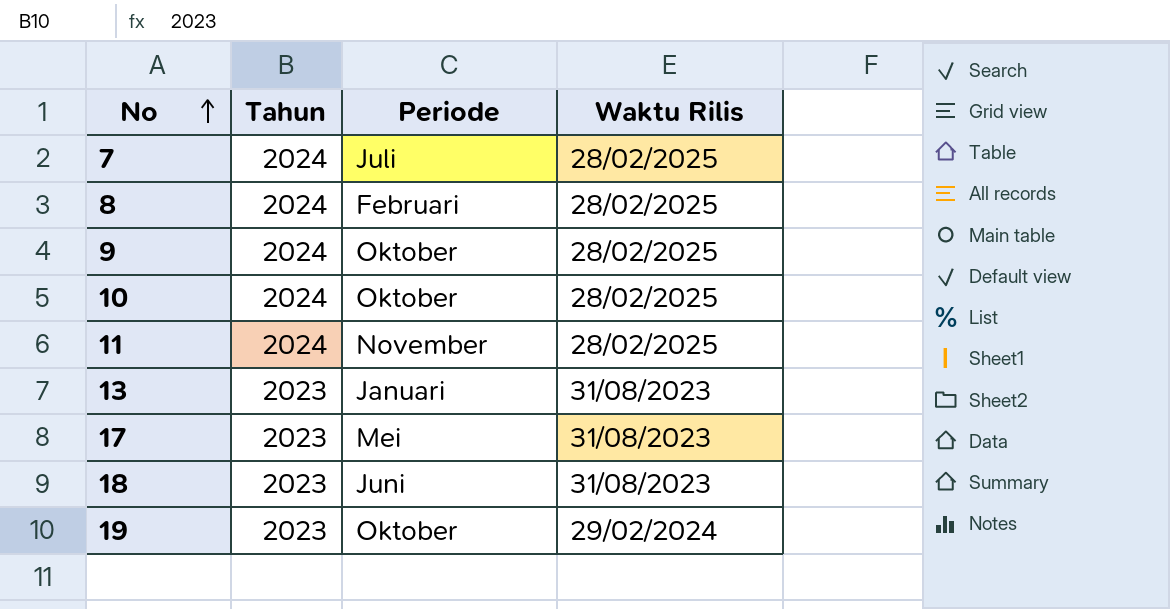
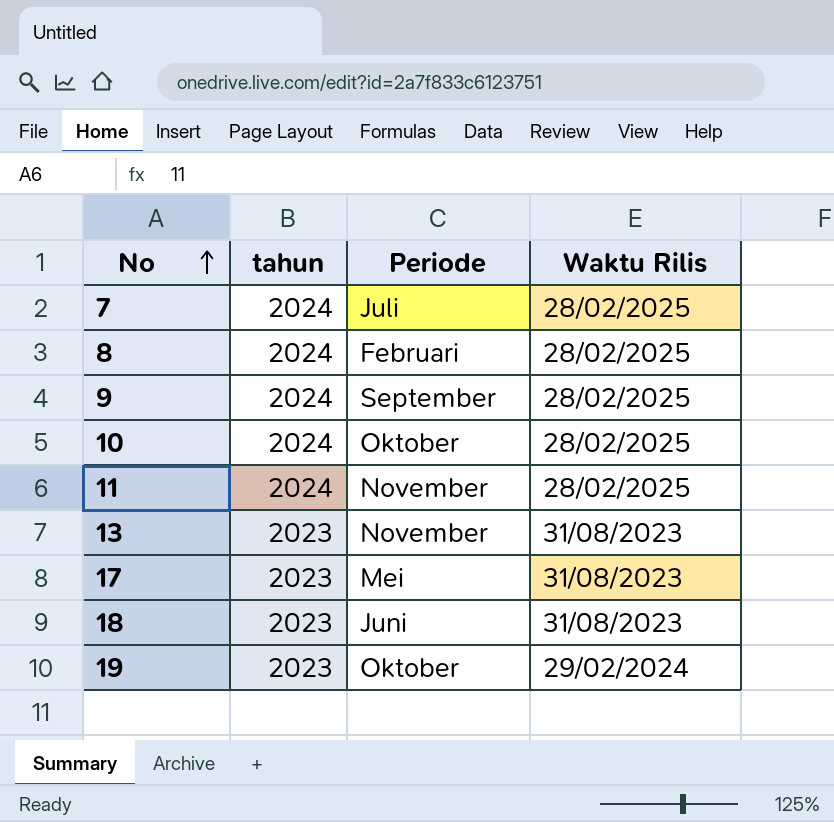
column name: Tahun -> tahun
9 | Periode: Oktober -> September
13 | Periode: Januari -> November

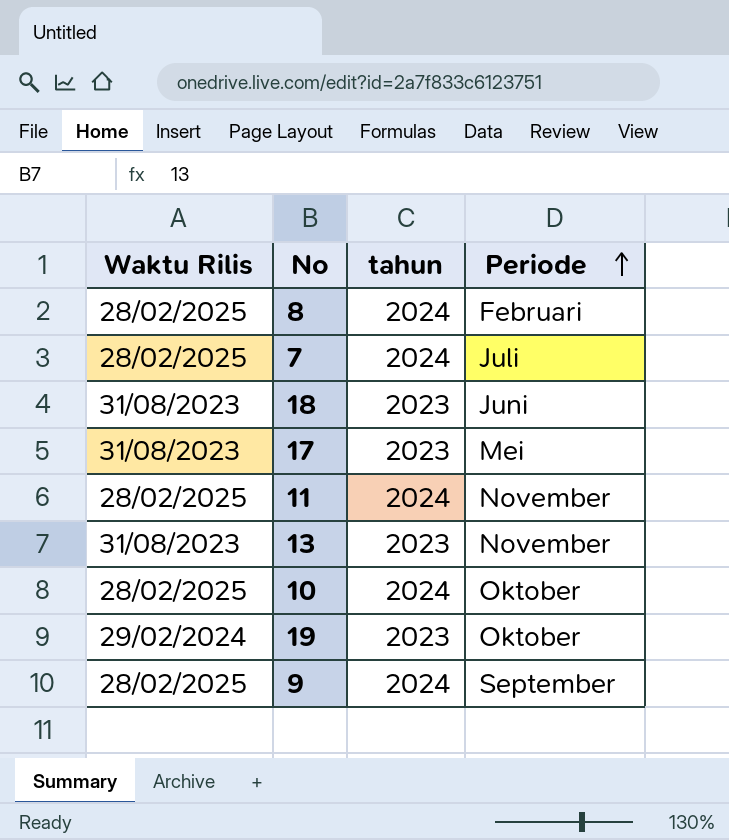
row order: No ascending -> Periode ascending
column Waktu Rilis | position: 4 -> 1

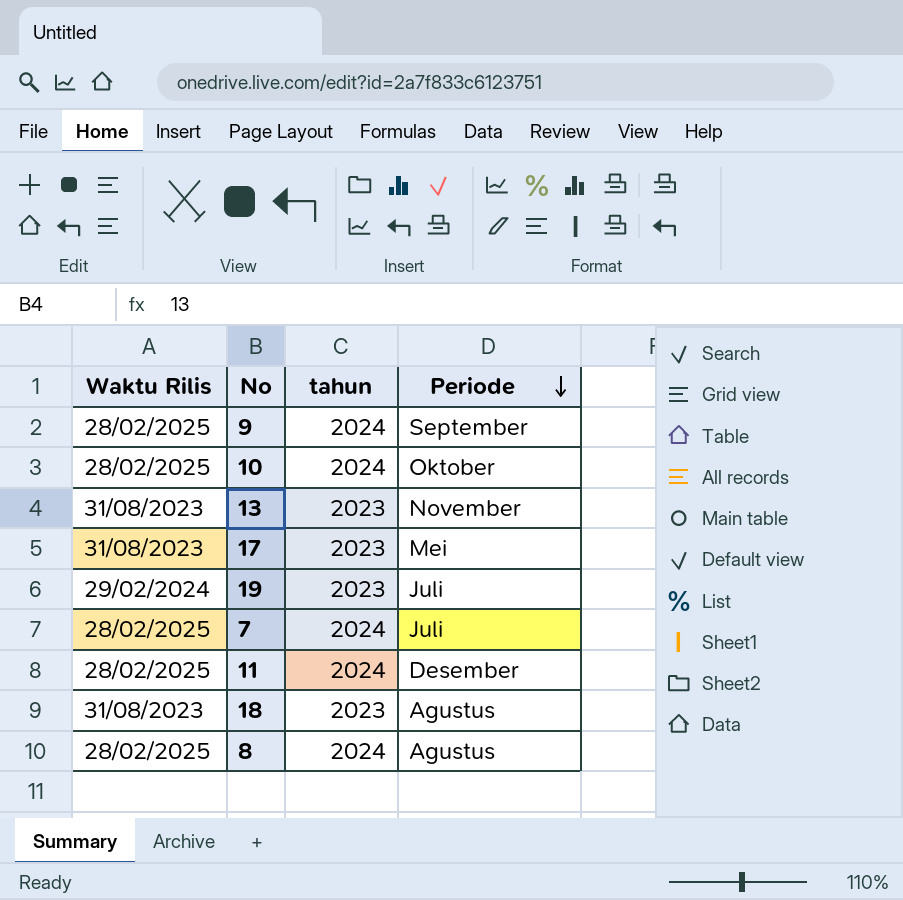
row order: Periode ascending -> Periode descending
19 | Periode: Oktober -> Juli
11 | Periode: November -> Desember
18 | Periode: Juni -> Agustus
8 | Periode: Februari -> Agustus

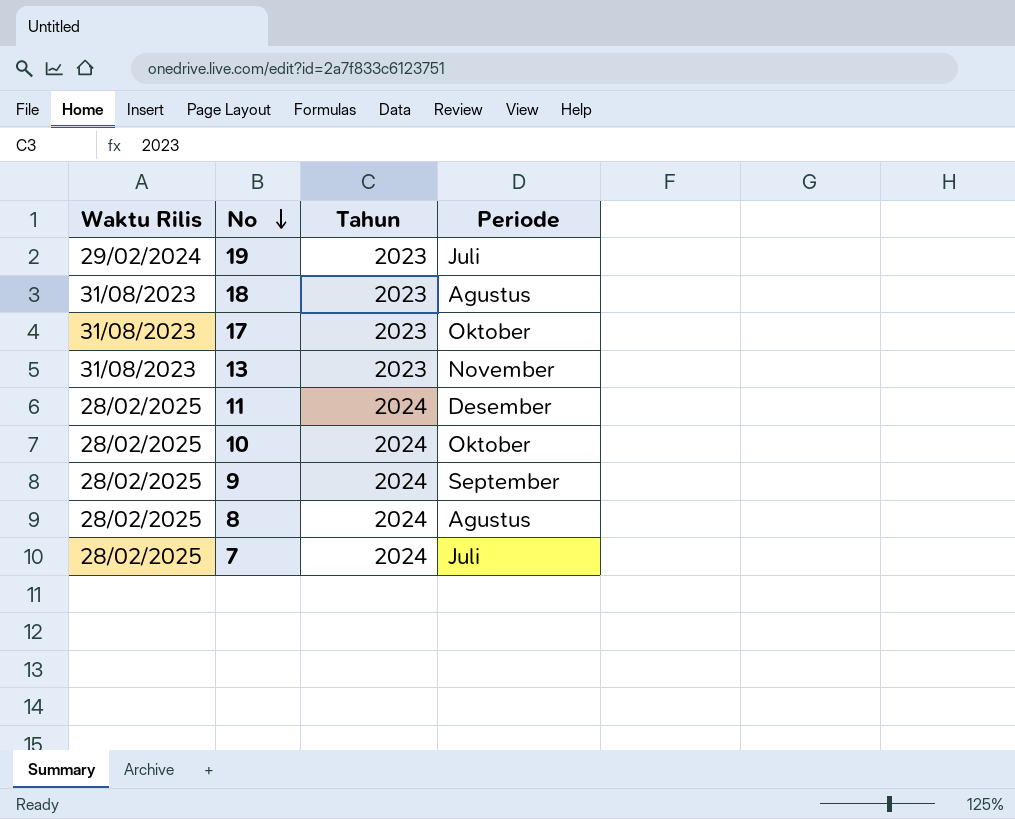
row order: Periode descending -> No descending
column name: tahun -> Tahun
17 | Periode: Mei -> Oktober

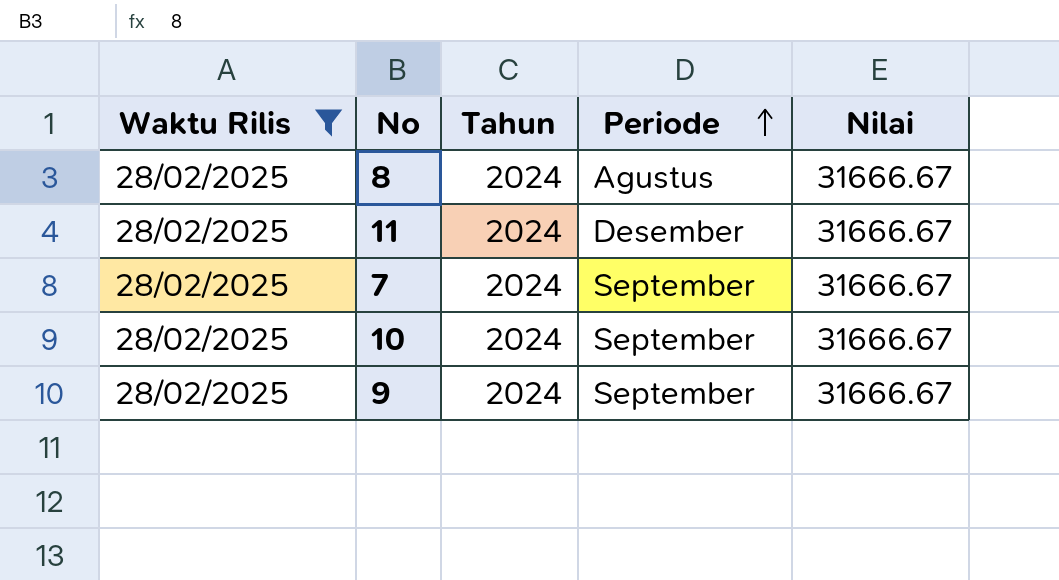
filter: none -> Waktu Rilis = 28/02/2025
row order: No descending -> Periode ascending
column Nilai | position: none -> 5
7 | Periode: Juli -> September
10 | Periode: Oktober -> September

